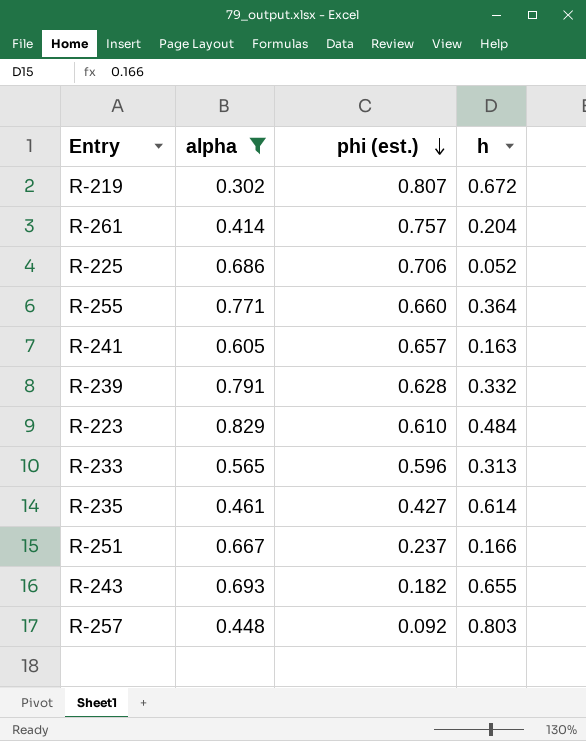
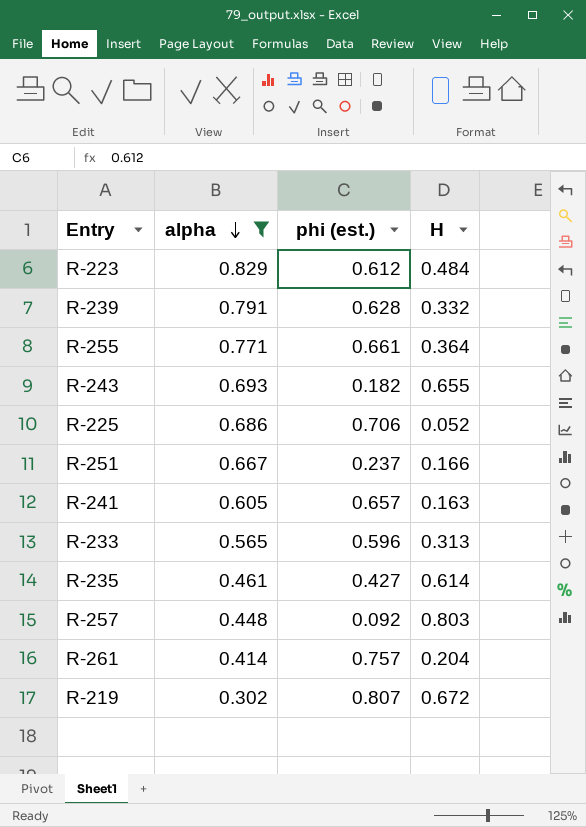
row order: phi (est.) descending -> alpha descending
column name: h -> H
R-223 | phi (est.): 0.610 -> 0.612
R-255 | phi (est.): 0.660 -> 0.661

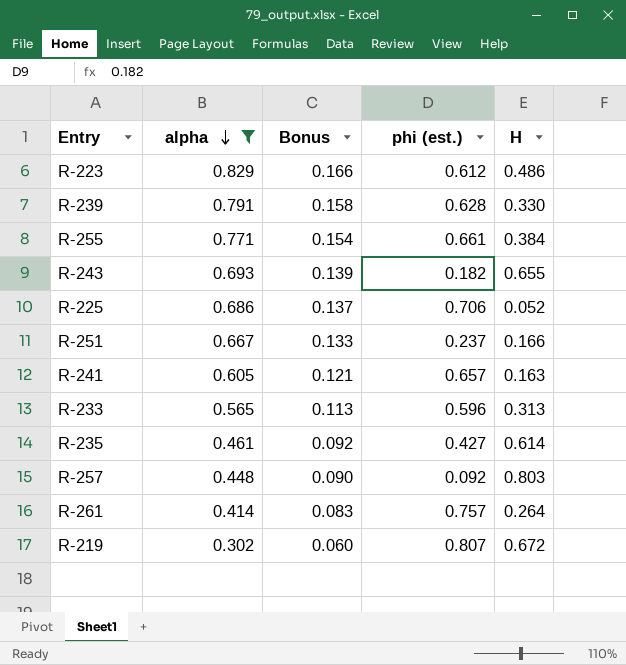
column Bonus | formula: none -> [alpha] * 0.2
R-223 | H: 0.484 -> 0.486
R-239 | H: 0.332 -> 0.330
R-255 | H: 0.364 -> 0.384
R-261 | H: 0.204 -> 0.264

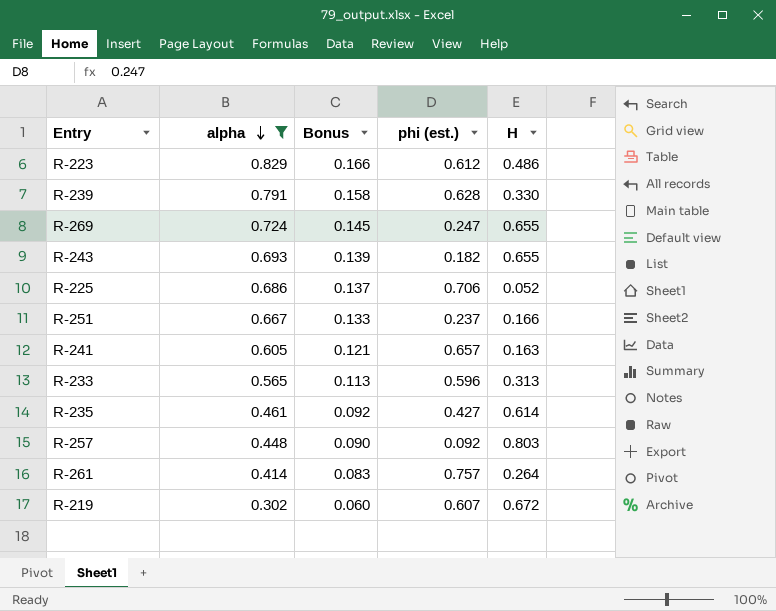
row R-255: 0.771 | 0.154 | 0.661 | 0.384 -> none
row R-269: none -> 0.724 | 0.145 | 0.247 | 0.655
R-219 | phi (est.): 0.807 -> 0.607

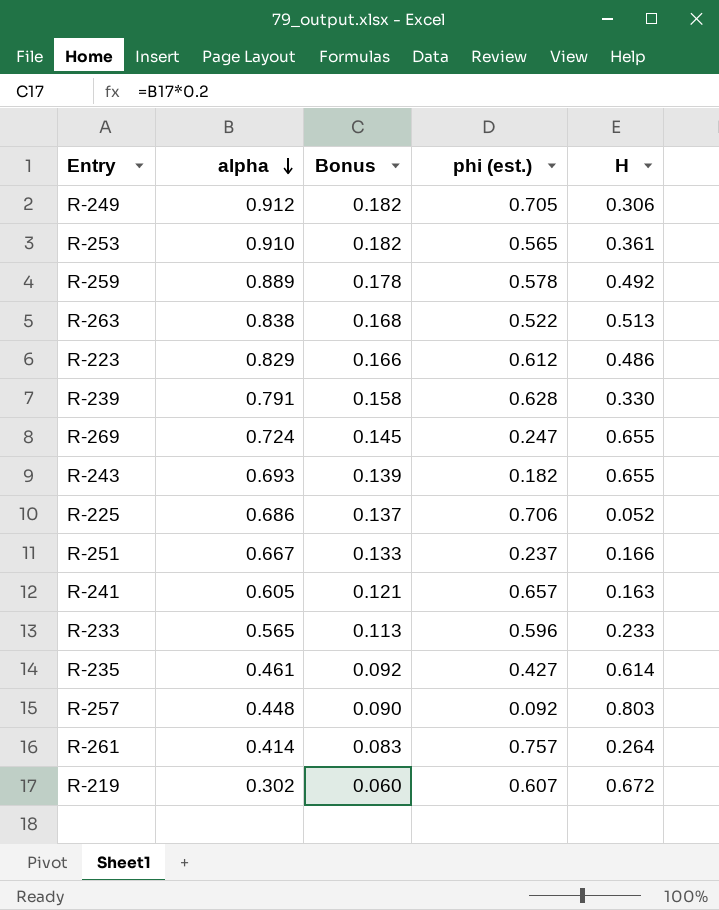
filter: alpha <= 0.829 -> none
R-233 | H: 0.313 -> 0.233

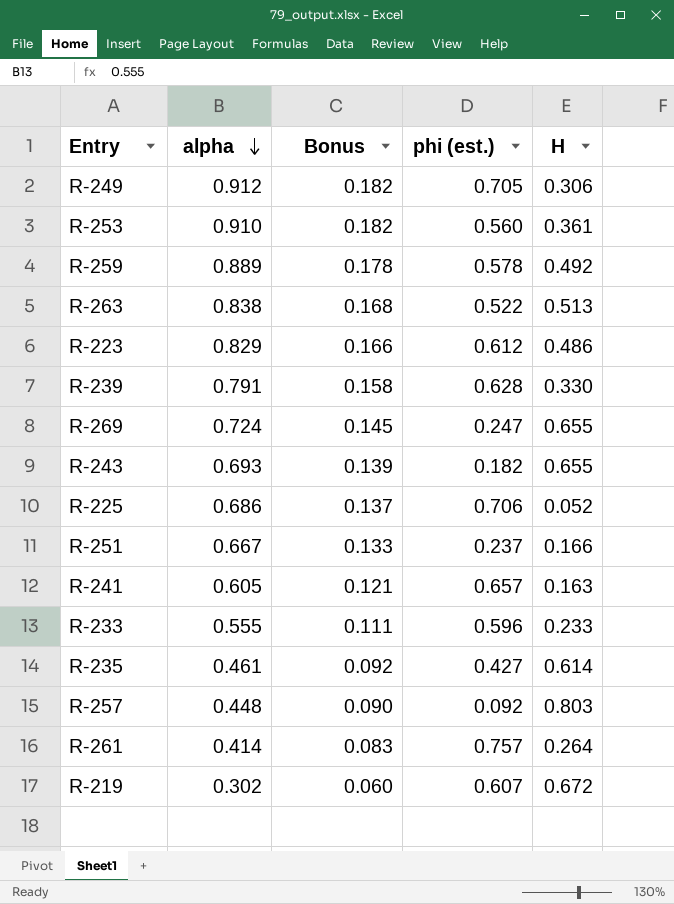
R-253 | phi (est.): 0.565 -> 0.560
R-233 | alpha: 0.565 -> 0.555
R-233 | Bonus: 0.113 -> 0.111

